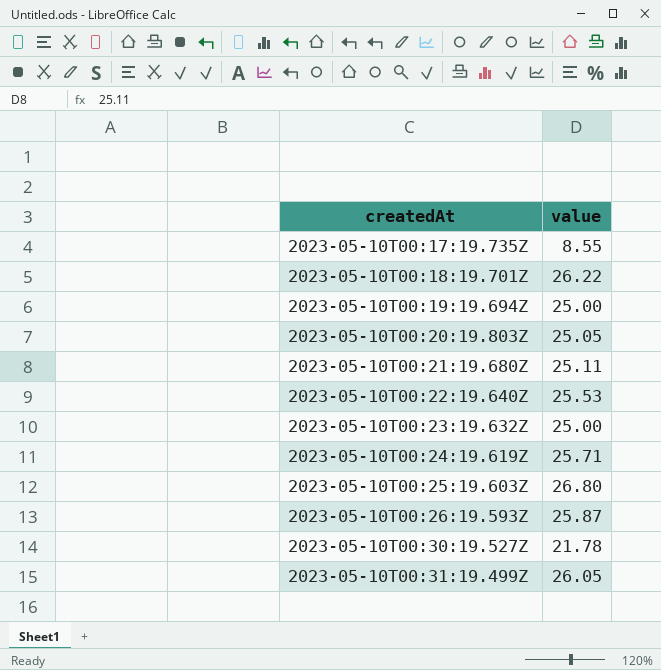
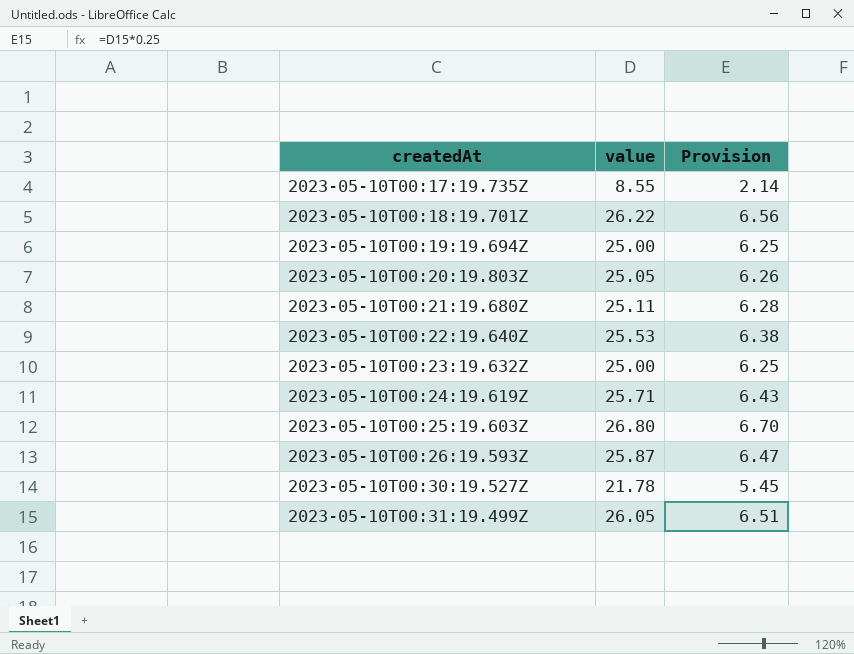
column Provision | formula: none -> [value] * 0.25

